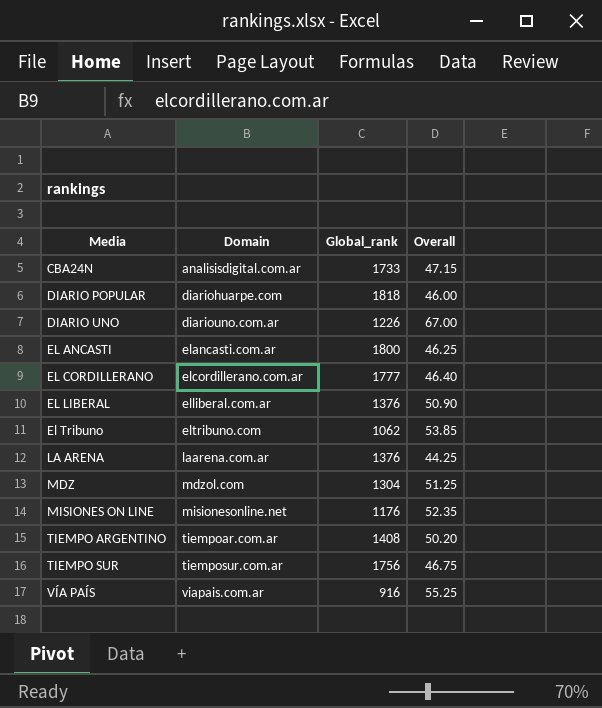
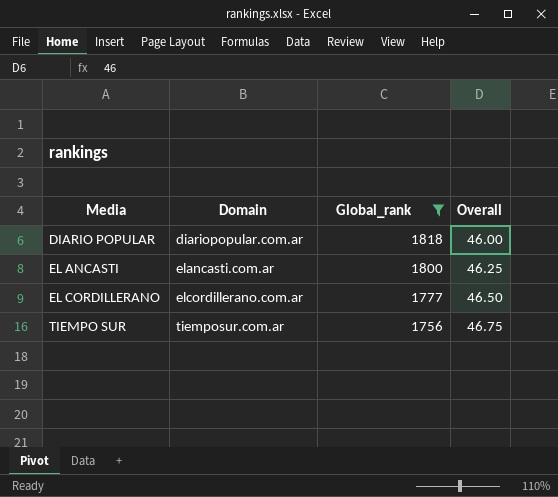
filter: none -> Global_rank >= 1756
DIARIO POPULAR | Domain: diariohuarpe.com -> diariopopular.com.ar
EL CORDILLERANO | Overall: 46.40 -> 46.50

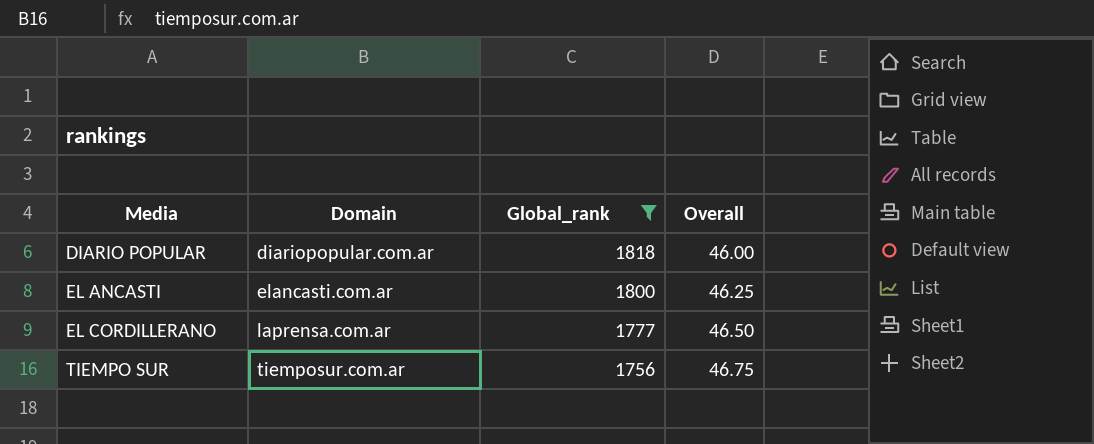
EL CORDILLERANO | Domain: elcordillerano.com.ar -> laprensa.com.ar

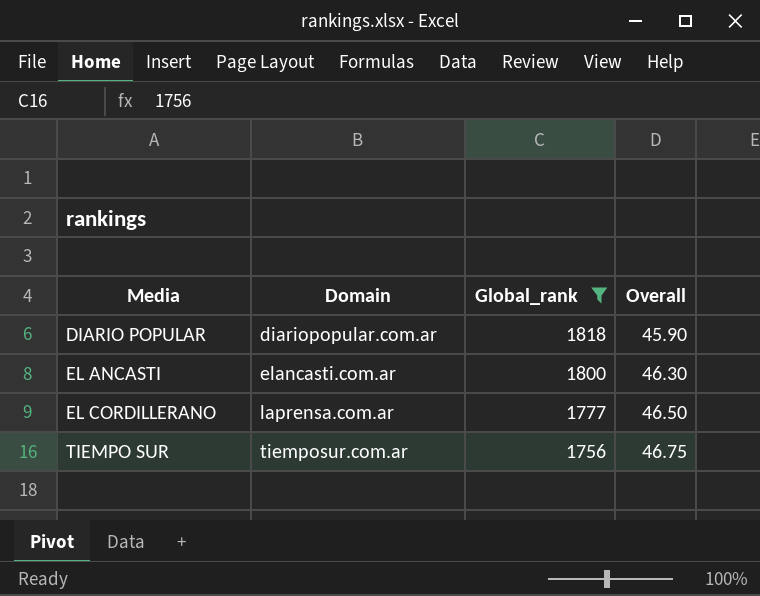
DIARIO POPULAR | Overall: 46.00 -> 45.90
EL ANCASTI | Overall: 46.25 -> 46.30

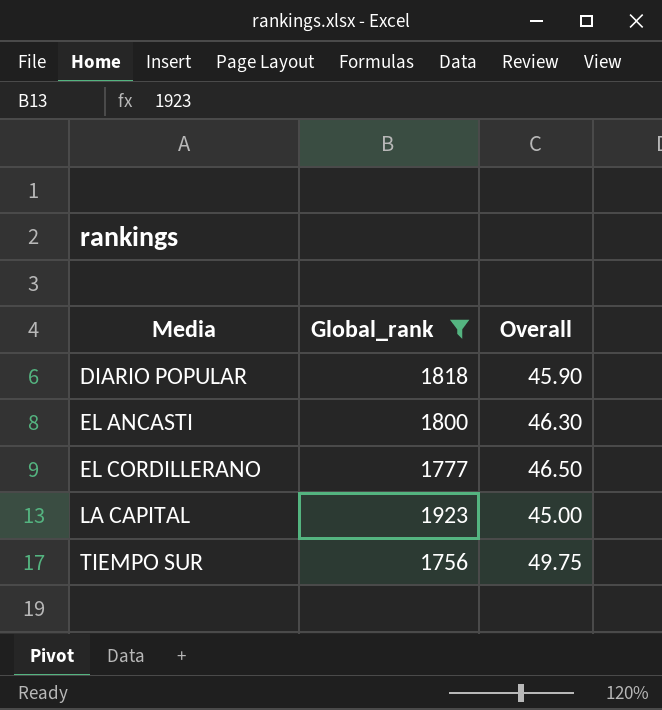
column Domain | position: 2 -> none
row LA CAPITAL: none -> 1923 | 45.00
TIEMPO SUR | Overall: 46.75 -> 49.75

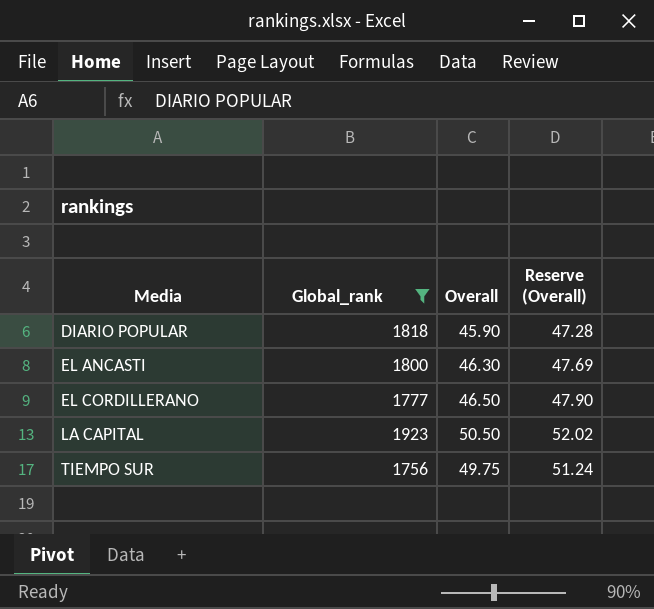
column Reserve (Overall) | formula: none -> [Overall] * 1.03
LA CAPITAL | Overall: 45.00 -> 50.50

